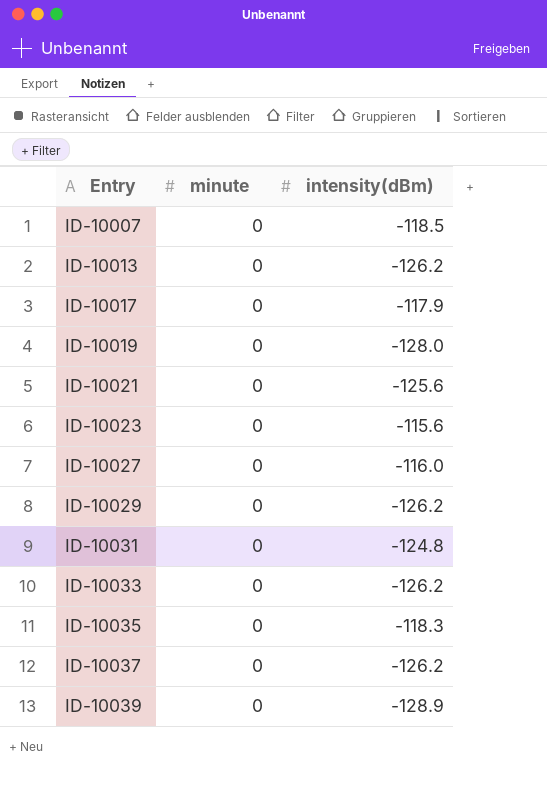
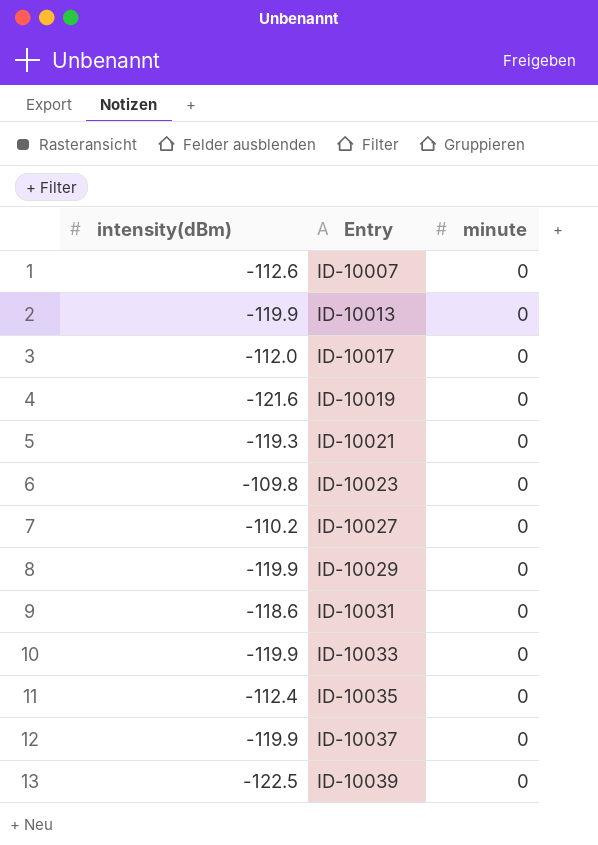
column intensity(dBm) | position: 3 -> 1
ID-10007 | intensity(dBm): -118.5 -> -112.6
ID-10013 | intensity(dBm): -126.2 -> -119.9
ID-10017 | intensity(dBm): -117.9 -> -112.0
ID-10019 | intensity(dBm): -128.0 -> -121.6
ID-10021 | intensity(dBm): -125.6 -> -119.3
ID-10023 | intensity(dBm): -115.6 -> -109.8
ID-10027 | intensity(dBm): -116.0 -> -110.2
ID-10029 | intensity(dBm): -126.2 -> -119.9
ID-10031 | intensity(dBm): -124.8 -> -118.6
ID-10033 | intensity(dBm): -126.2 -> -119.9
ID-10035 | intensity(dBm): -118.3 -> -112.4
ID-10037 | intensity(dBm): -126.2 -> -119.9
ID-10039 | intensity(dBm): -128.9 -> -122.5

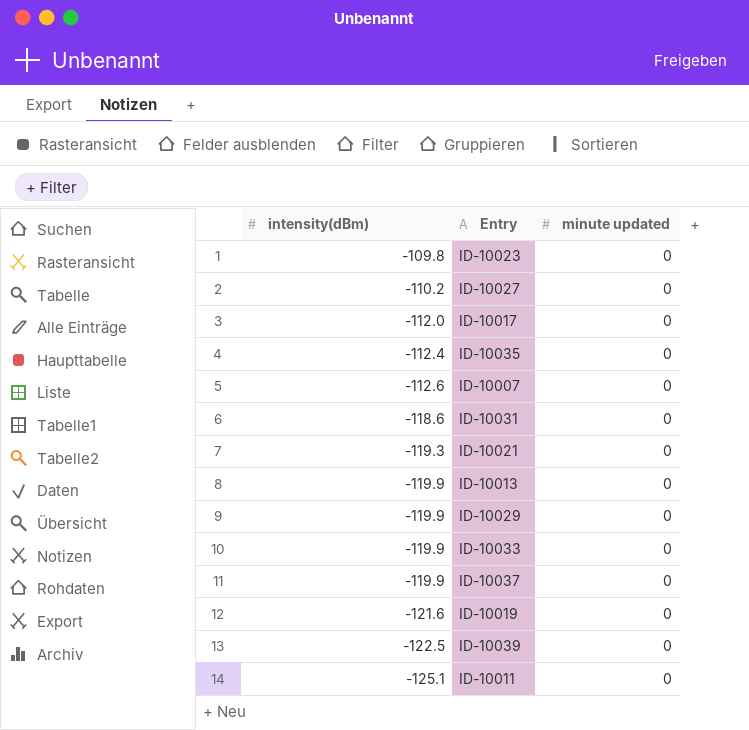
row order: Entry ascending -> intensity(dBm) descending
column name: minute -> minute updated
row ID-10011: none -> -125.1 | 0

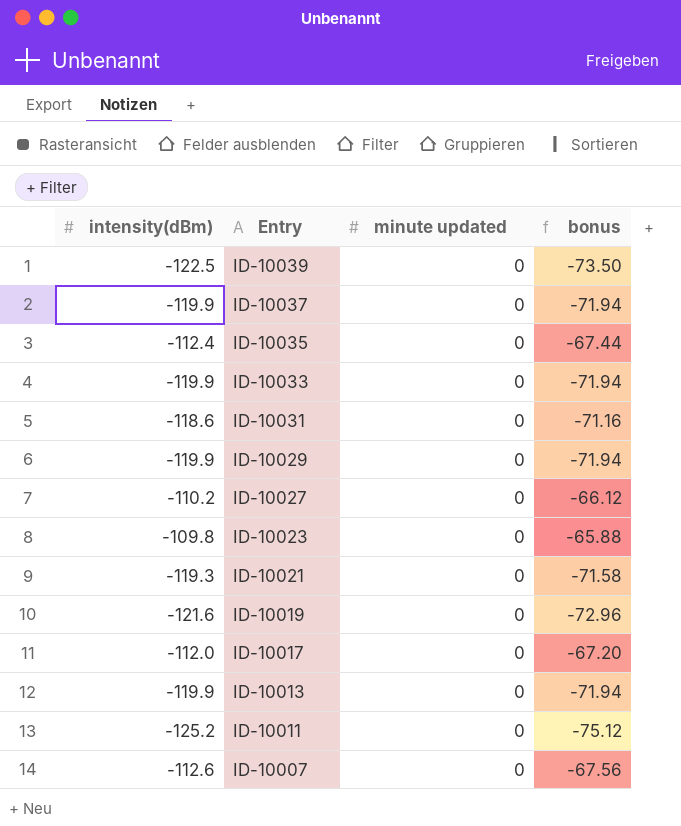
row order: intensity(dBm) descending -> Entry descending
column bonus | formula: none -> [intensity(dBm)] * 0.6
ID-10011 | intensity(dBm): -125.1 -> -125.2

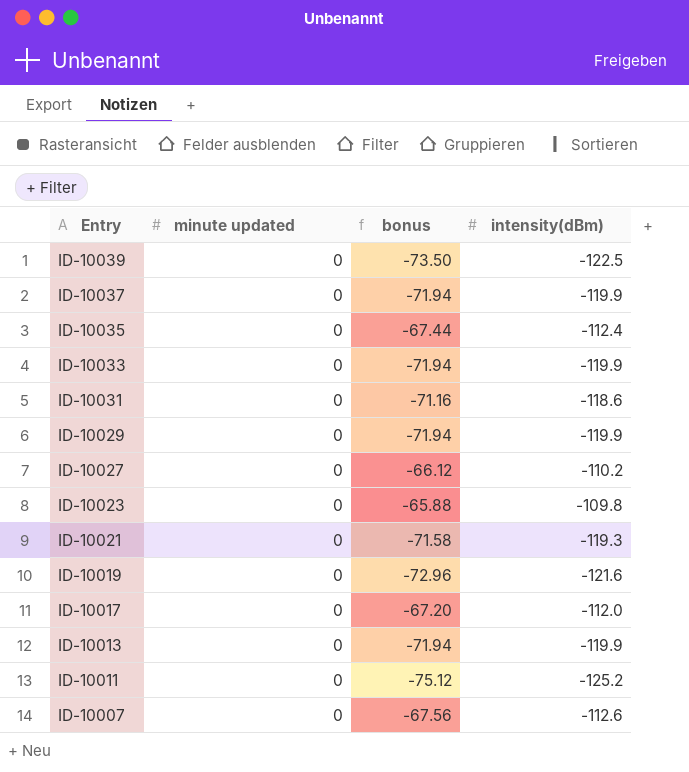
column intensity(dBm) | position: 1 -> 4

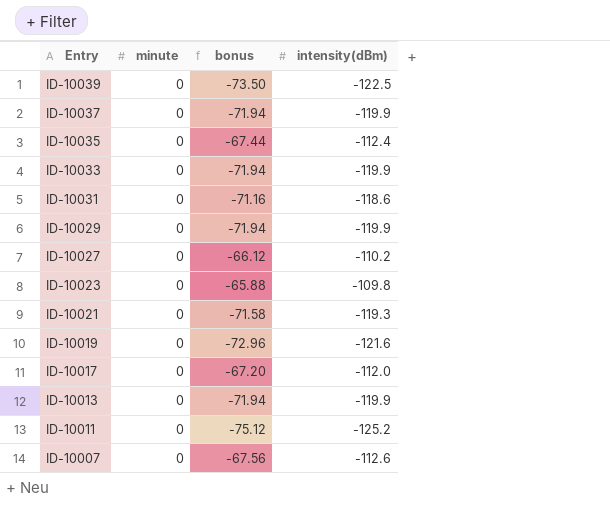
column name: minute updated -> minute

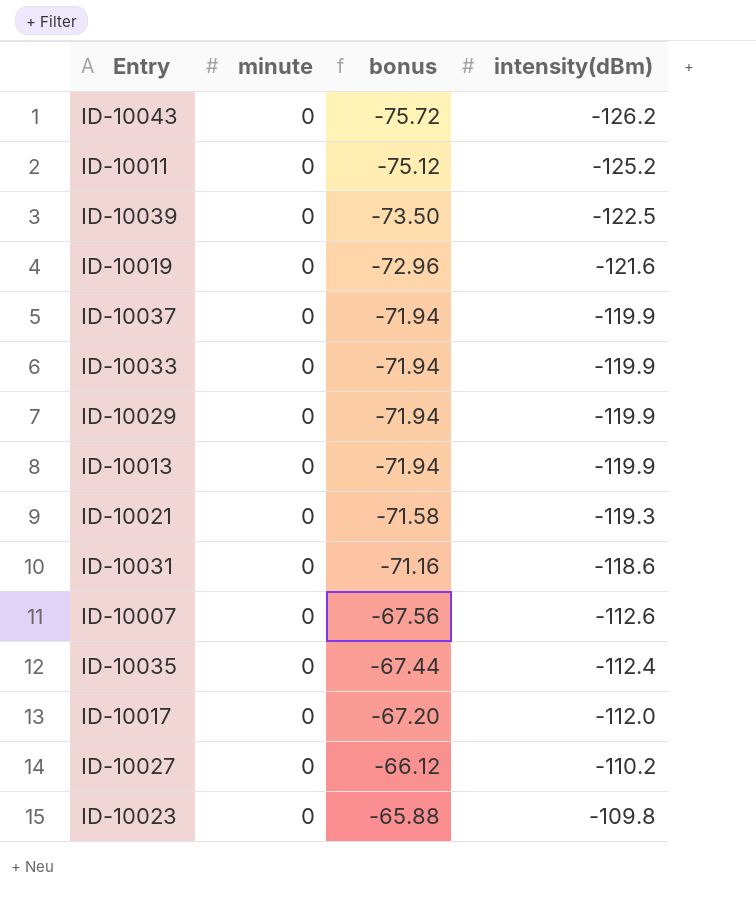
row order: Entry descending -> bonus ascending
row ID-10043: none -> 0 | -75.72 | -126.2

